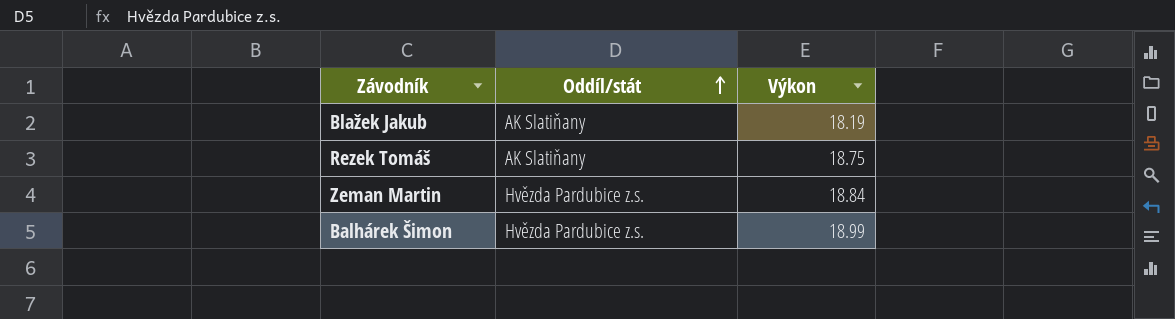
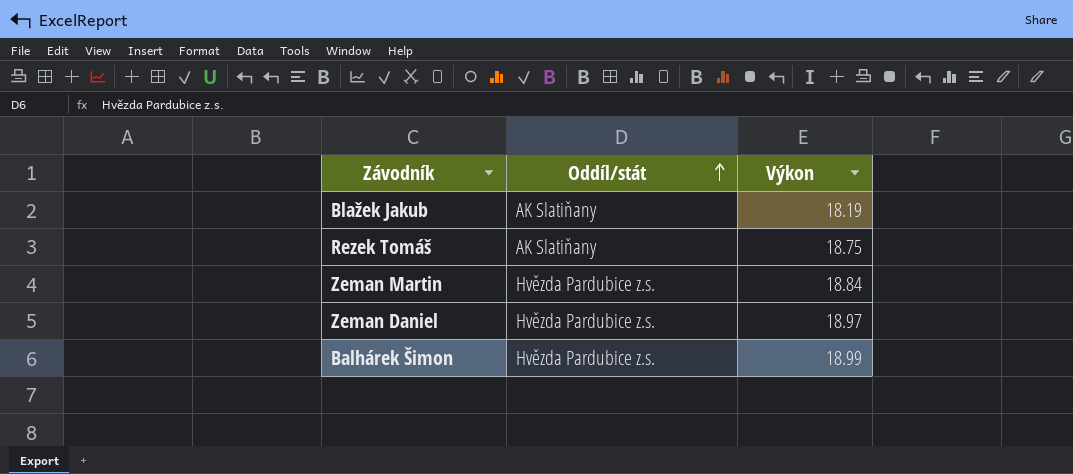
row Zeman Daniel: none -> Hvězda Pardubice z.s. | 18.97

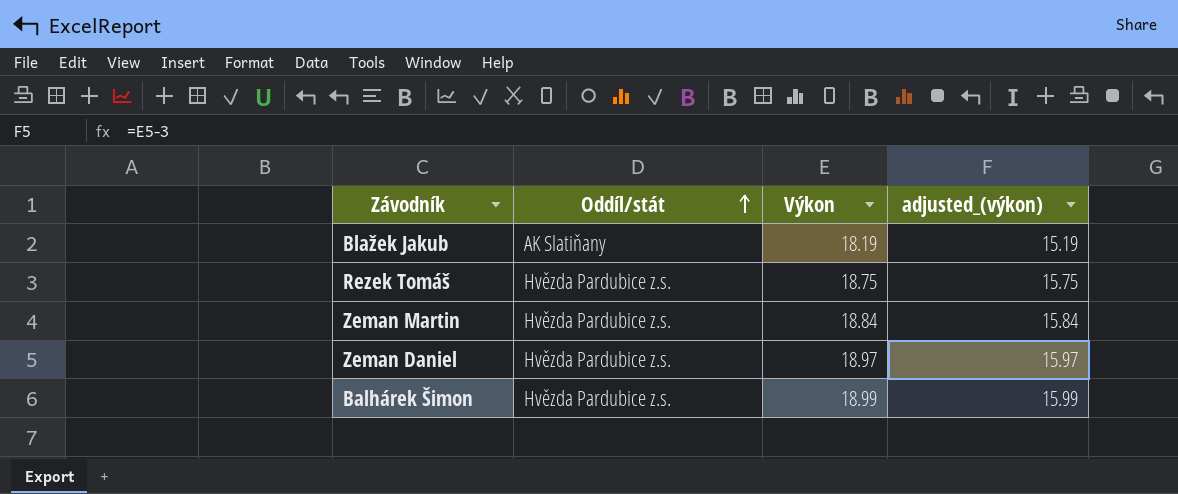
column adjusted_(výkon) | formula: none -> [Výkon] - 3
Rezek Tomáš | Oddíl/stát: AK Slatiňany -> Hvězda Pardubice z.s.

